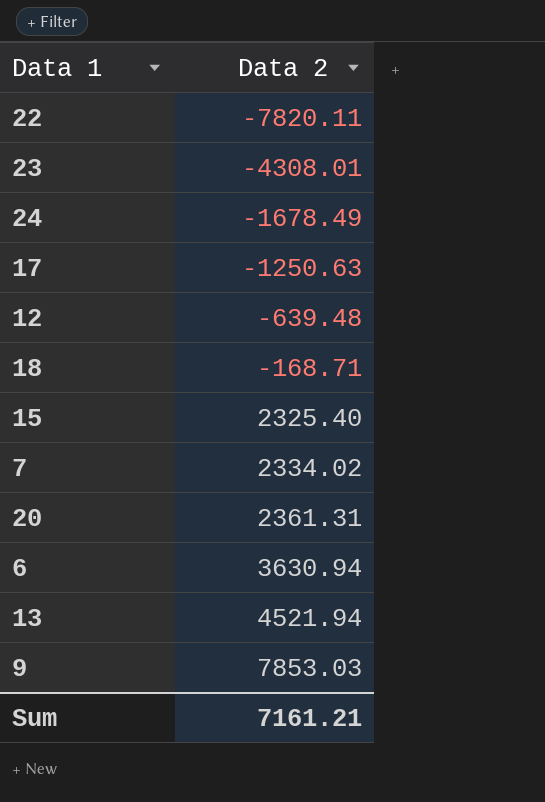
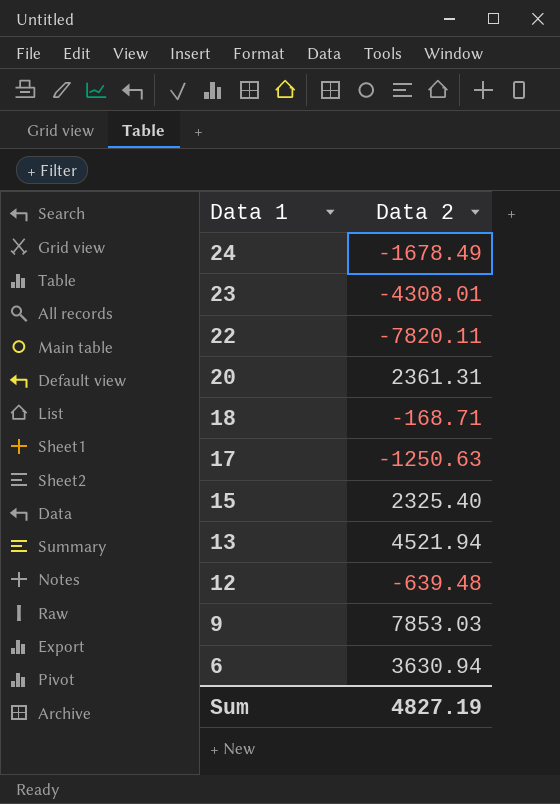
row order: Data 2 ascending -> Data 1 descending
row 7: 2334.02 -> none
Sum | Data 2: 7161.21 -> 4827.19

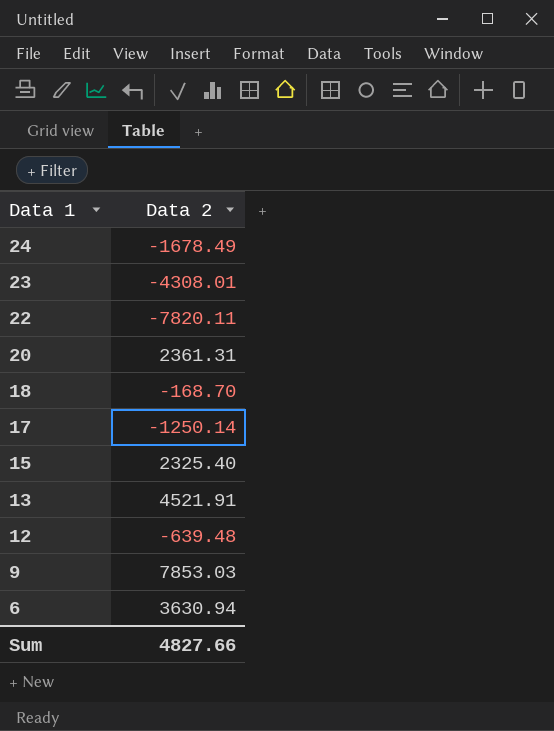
18 | Data 2: -168.71 -> -168.70
17 | Data 2: -1250.63 -> -1250.14
13 | Data 2: 4521.94 -> 4521.91
Sum | Data 2: 4827.19 -> 4827.66

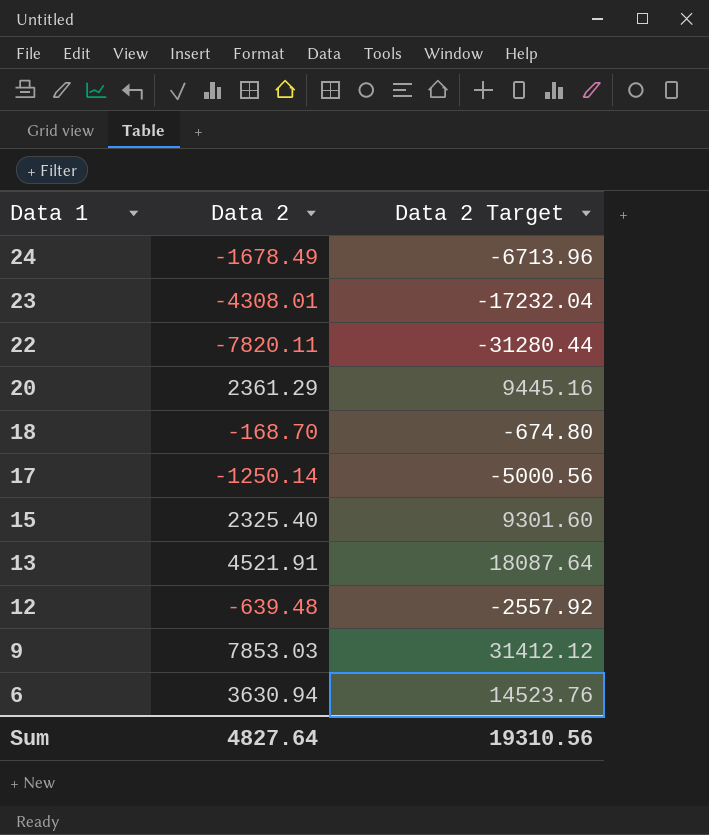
column Data 2 Target | formula: none -> [Data 2] * 4
20 | Data 2: 2361.31 -> 2361.29
Sum | Data 2: 4827.66 -> 4827.64

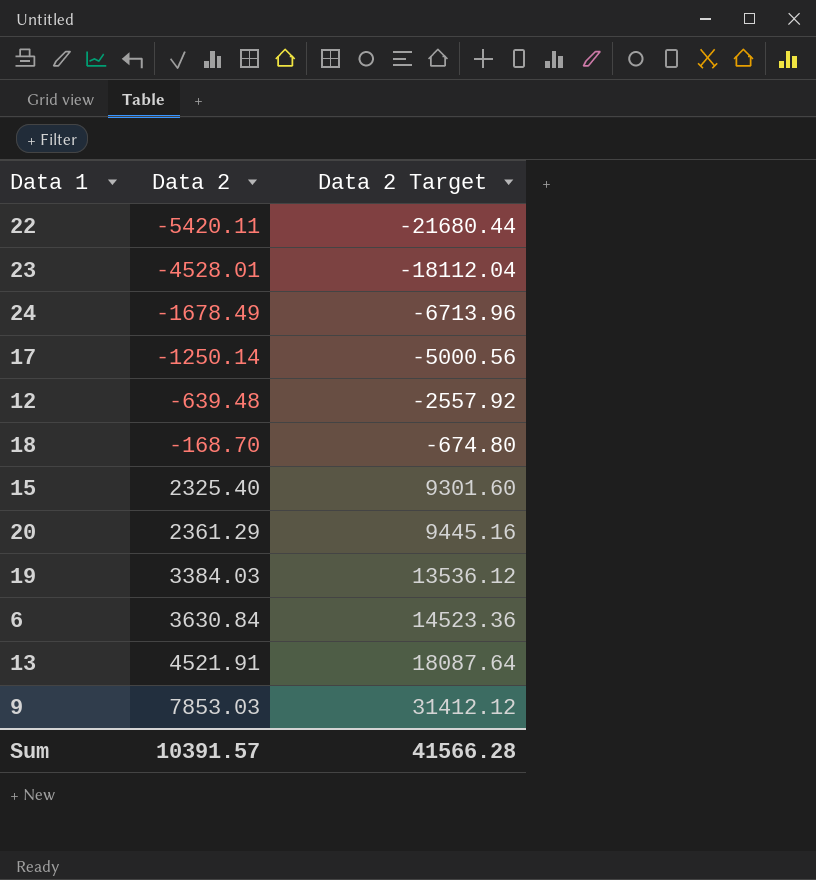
row order: Data 1 descending -> Data 2 ascending
22 | Data 2: -7820.11 -> -5420.11
22 | Data 2 Target: -31280.44 -> -21680.44
23 | Data 2: -4308.01 -> -4528.01
23 | Data 2 Target: -17232.04 -> -18112.04
row 19: none -> 3384.03 | 13536.12
6 | Data 2: 3630.94 -> 3630.84
6 | Data 2 Target: 14523.76 -> 14523.36
Sum | Data 2: 4827.64 -> 10391.57
Sum | Data 2 Target: 19310.56 -> 41566.28

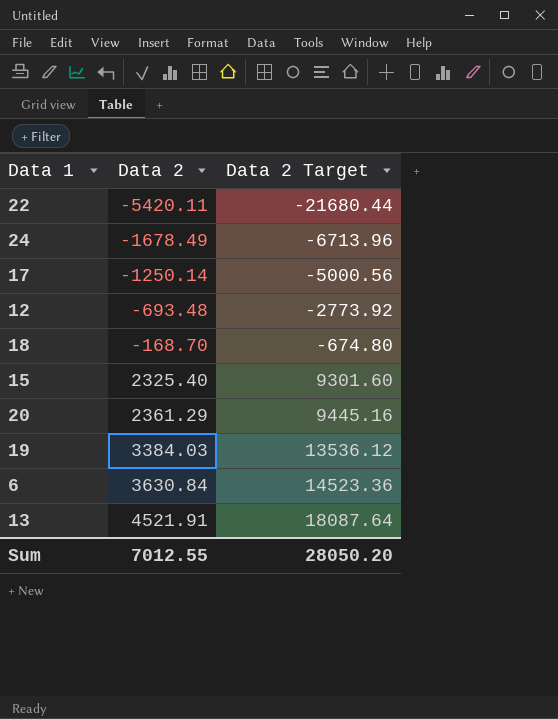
row 23: -4528.01 | -18112.04 -> none
row 9: 7853.03 | 31412.12 -> none
12 | Data 2: -639.48 -> -693.48
12 | Data 2 Target: -2557.92 -> -2773.92
Sum | Data 2: 10391.57 -> 7012.55
Sum | Data 2 Target: 41566.28 -> 28050.20

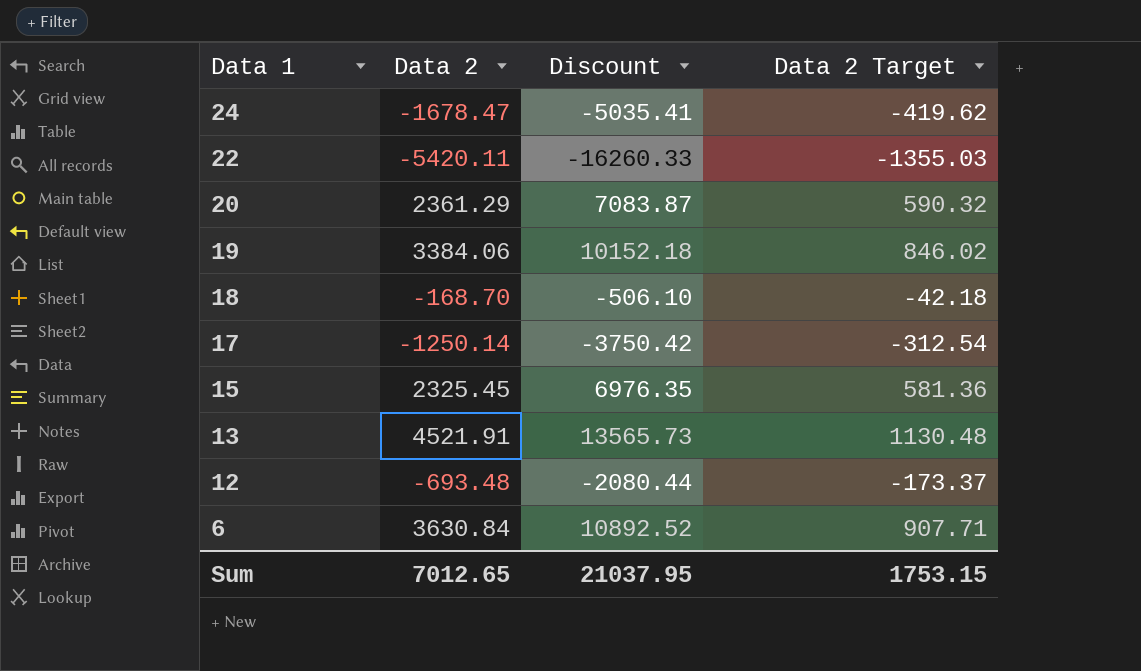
row order: Data 2 ascending -> Data 1 descending
column Discount | formula: none -> [Data 2] * 3
column Data 2 Target | formula: [Data 2] * 4 -> [Data 2] * 0.25
24 | Data 2: -1678.49 -> -1678.47
19 | Data 2: 3384.03 -> 3384.06
15 | Data 2: 2325.40 -> 2325.45
Sum | Data 2: 7012.55 -> 7012.65
Sum | Data 2 Target: 28050.20 -> 1753.15

